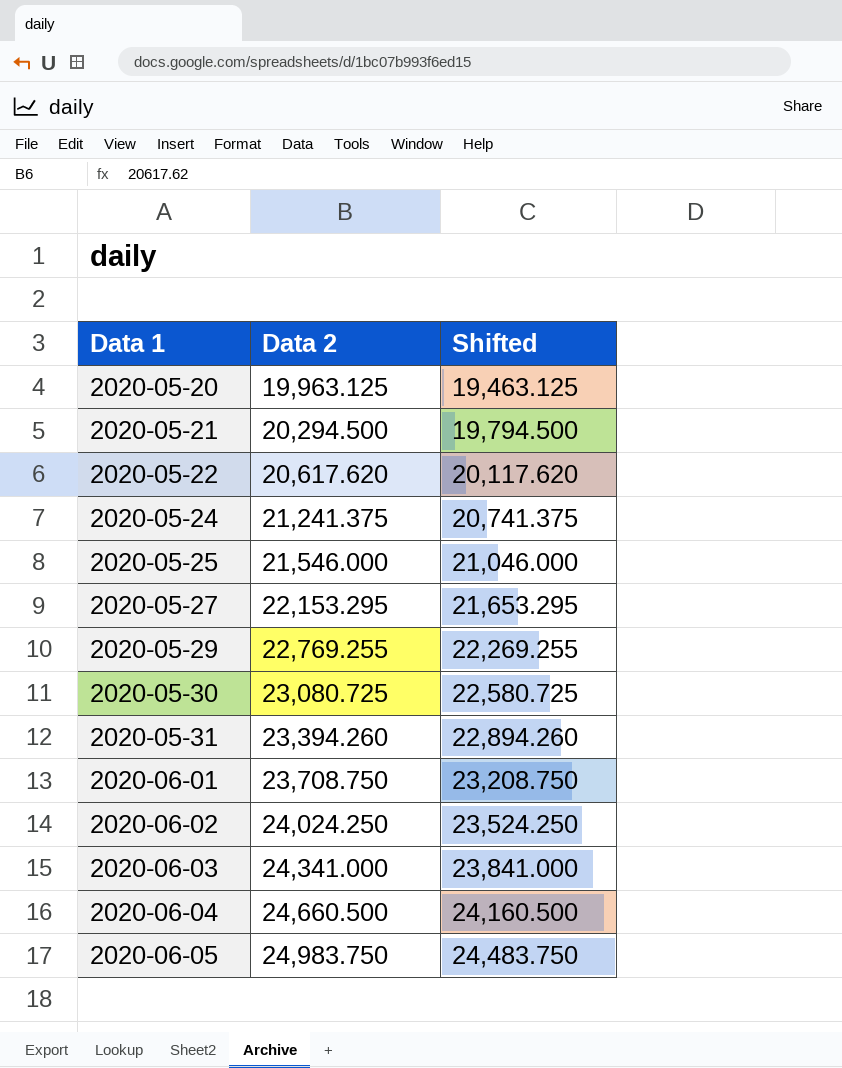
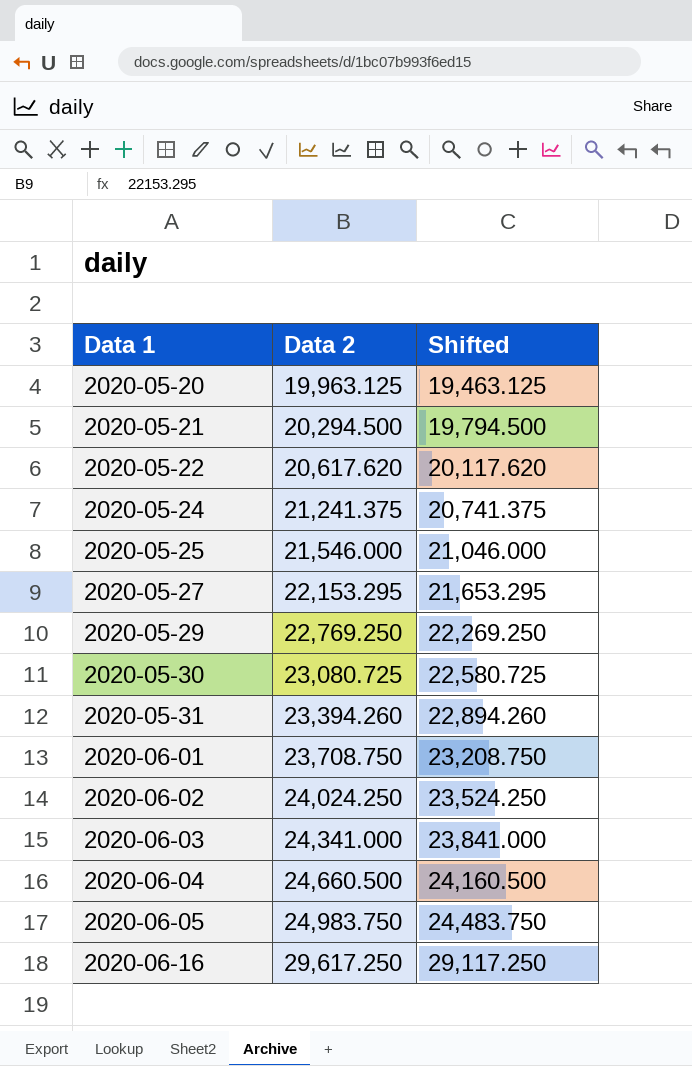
2020-05-29 | Data 2: 22,769.255 -> 22,769.250
2020-05-29 | Shifted: 22,269.255 -> 22,269.250
row 2020-06-16: none -> 29,617.250 | 29,117.250

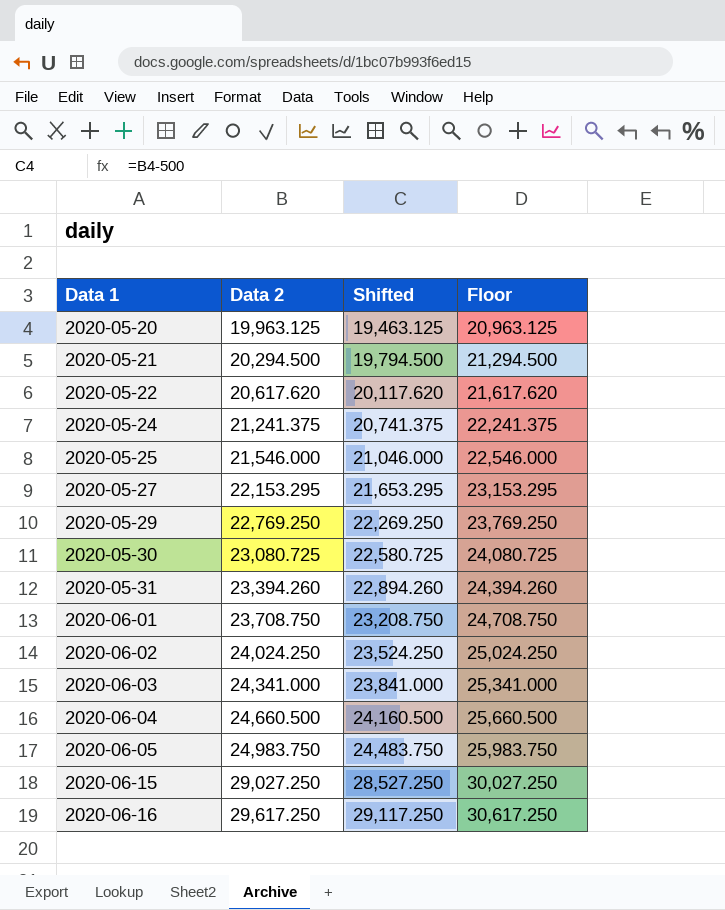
column Floor | formula: none -> [Data 2] + 1000
row 2020-06-15: none -> 29,027.250 | 28,527.250 | 30,027.250

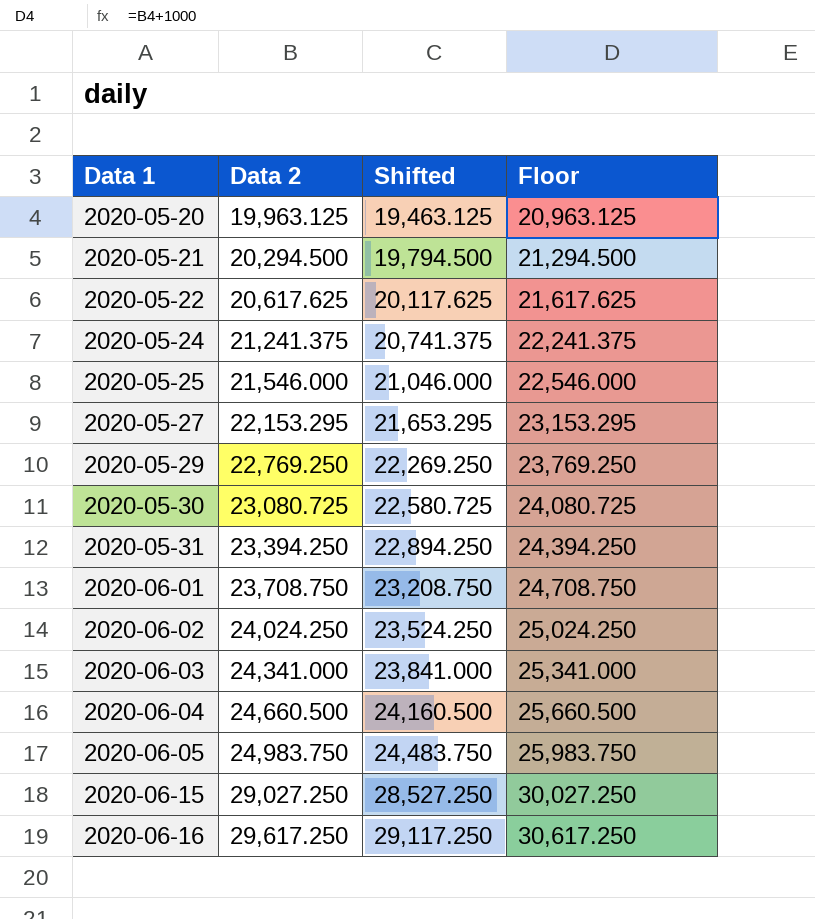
2020-05-22 | Data 2: 20,617.620 -> 20,617.625
2020-05-22 | Shifted: 20,117.620 -> 20,117.625
2020-05-22 | Floor: 21,617.620 -> 21,617.625
2020-05-31 | Data 2: 23,394.260 -> 23,394.250
2020-05-31 | Shifted: 22,894.260 -> 22,894.250
2020-05-31 | Floor: 24,394.260 -> 24,394.250

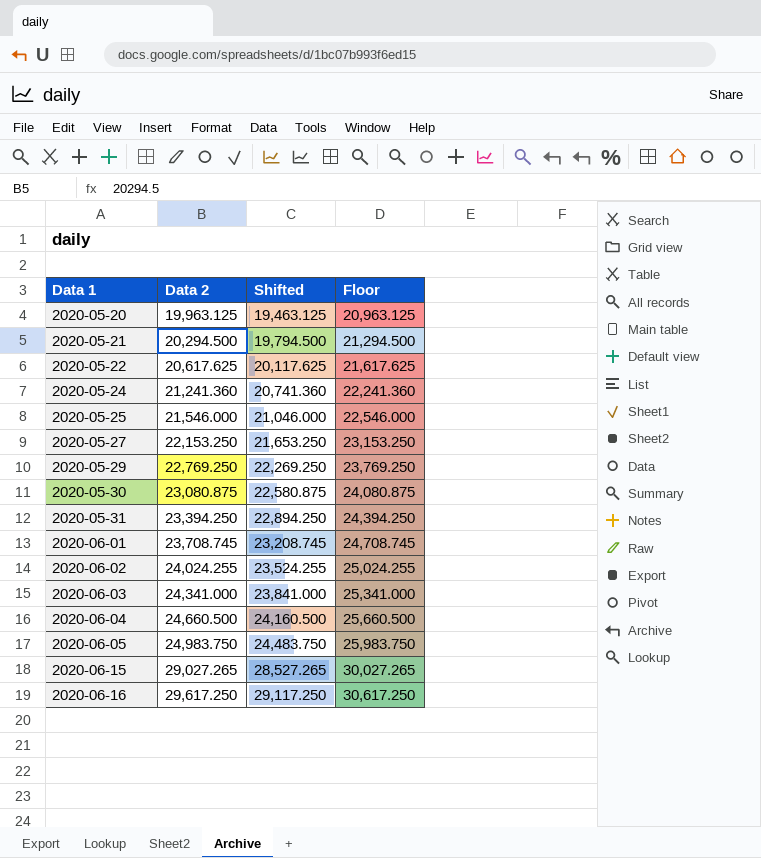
2020-05-24 | Data 2: 21,241.375 -> 21,241.360
2020-05-24 | Shifted: 20,741.375 -> 20,741.360
2020-05-24 | Floor: 22,241.375 -> 22,241.360
2020-05-27 | Data 2: 22,153.295 -> 22,153.250
2020-05-27 | Shifted: 21,653.295 -> 21,653.250
2020-05-27 | Floor: 23,153.295 -> 23,153.250
2020-05-30 | Data 2: 23,080.725 -> 23,080.875
2020-05-30 | Shifted: 22,580.725 -> 22,580.875
2020-05-30 | Floor: 24,080.725 -> 24,080.875
2020-06-01 | Data 2: 23,708.750 -> 23,708.745
2020-06-01 | Shifted: 23,208.750 -> 23,208.745
2020-06-01 | Floor: 24,708.750 -> 24,708.745
2020-06-02 | Data 2: 24,024.250 -> 24,024.255
2020-06-02 | Shifted: 23,524.250 -> 23,524.255
2020-06-02 | Floor: 25,024.250 -> 25,024.255
2020-06-15 | Data 2: 29,027.250 -> 29,027.265
2020-06-15 | Shifted: 28,527.250 -> 28,527.265
2020-06-15 | Floor: 30,027.250 -> 30,027.265

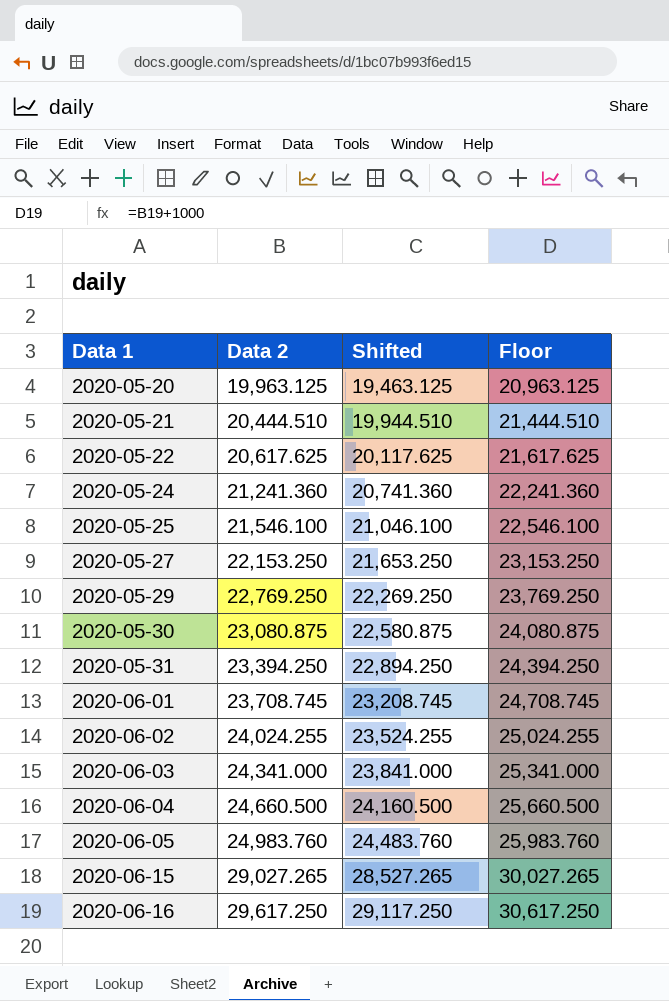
2020-05-21 | Data 2: 20,294.500 -> 20,444.510
2020-05-21 | Shifted: 19,794.500 -> 19,944.510
2020-05-21 | Floor: 21,294.500 -> 21,444.510
2020-05-25 | Data 2: 21,546.000 -> 21,546.100
2020-05-25 | Shifted: 21,046.000 -> 21,046.100
2020-05-25 | Floor: 22,546.000 -> 22,546.100
2020-06-05 | Data 2: 24,983.750 -> 24,983.760
2020-06-05 | Shifted: 24,483.750 -> 24,483.760
2020-06-05 | Floor: 25,983.750 -> 25,983.760

